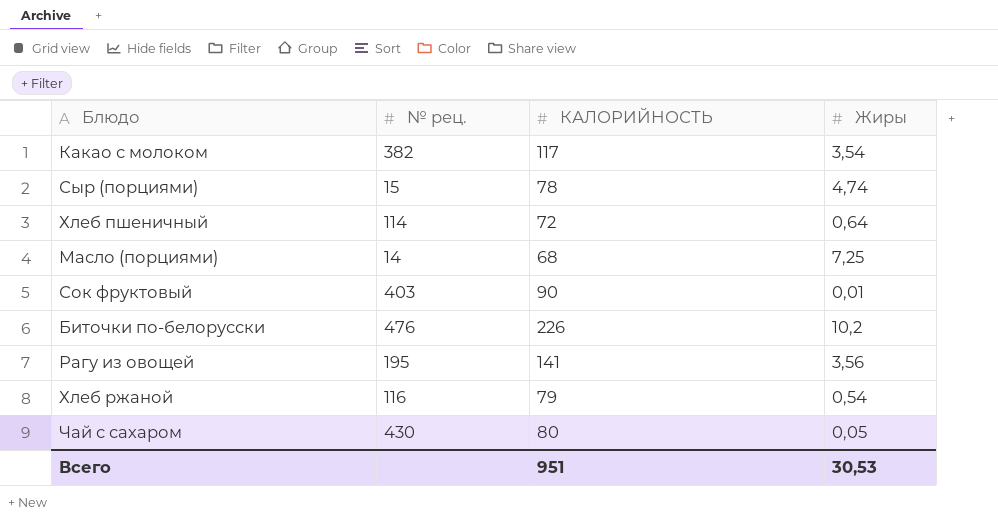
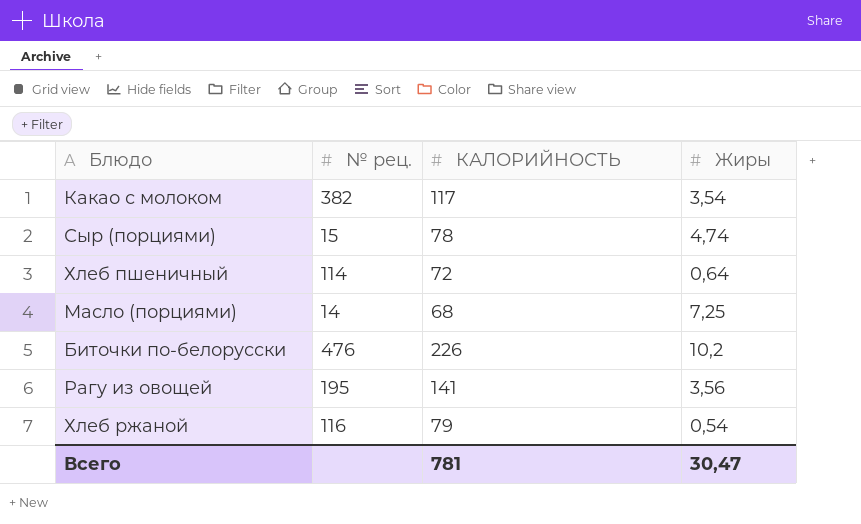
row Сок фруктовый: 403 | 90 | 0,01 -> none
row Чай с сахаром: 430 | 80 | 0,05 -> none
Всего | КАЛОРИЙНОСТЬ: 951 -> 781
Всего | Жиры: 30,53 -> 30,47

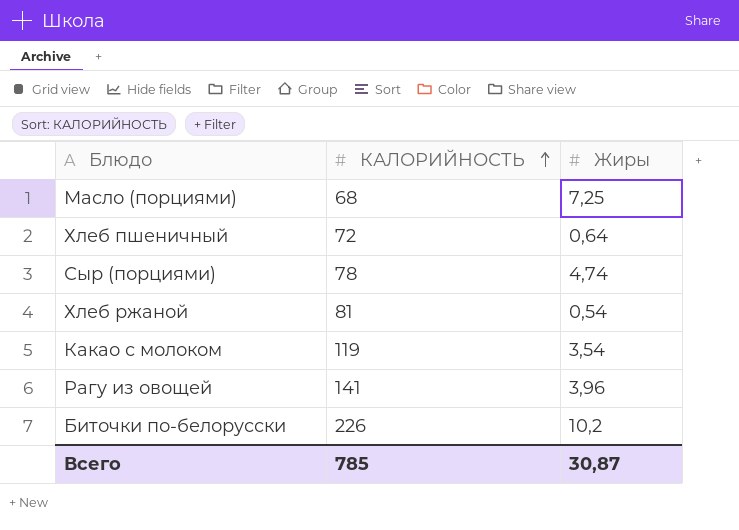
row order: none -> КАЛОРИЙНОСТЬ ascending
column № рец. | position: 2 -> none
Хлеб ржаной | КАЛОРИЙНОСТЬ: 79 -> 81
Какао с молоком | КАЛОРИЙНОСТЬ: 117 -> 119
Рагу из овощей | Жиры: 3,56 -> 3,96
Всего | КАЛОРИЙНОСТЬ: 781 -> 785
Всего | Жиры: 30,47 -> 30,87

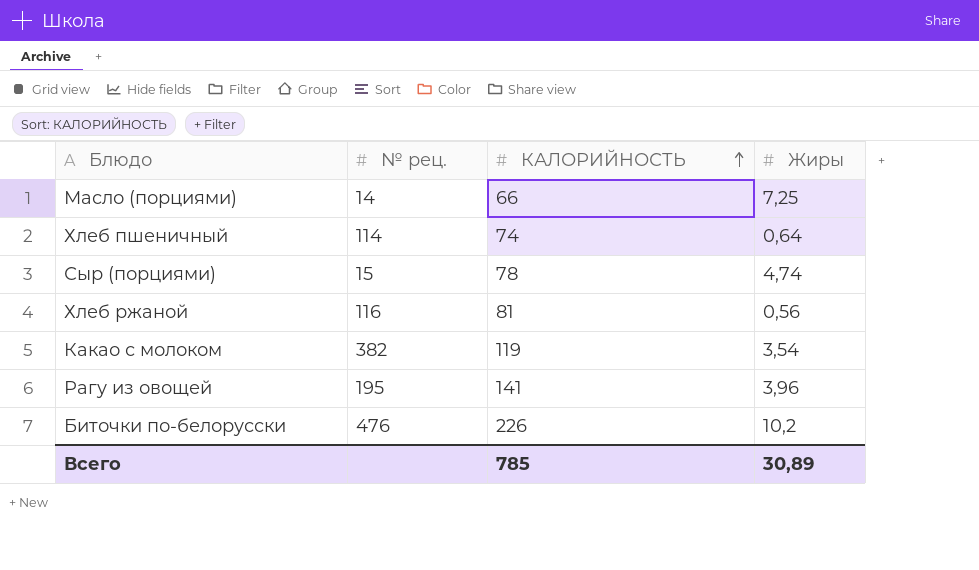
column № рец. | position: none -> 2
Масло (порциями) | КАЛОРИЙНОСТЬ: 68 -> 66
Хлеб пшеничный | КАЛОРИЙНОСТЬ: 72 -> 74
Хлеб ржаной | Жиры: 0,54 -> 0,56
Всего | Жиры: 30,87 -> 30,89

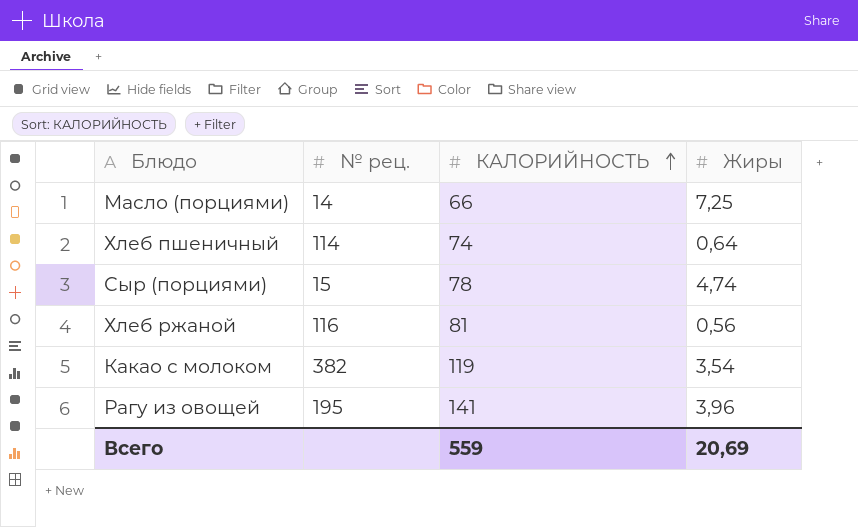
row Биточки по-белорусски: 476 | 226 | 10,2 -> none
Всего | КАЛОРИЙНОСТЬ: 785 -> 559
Всего | Жиры: 30,89 -> 20,69

